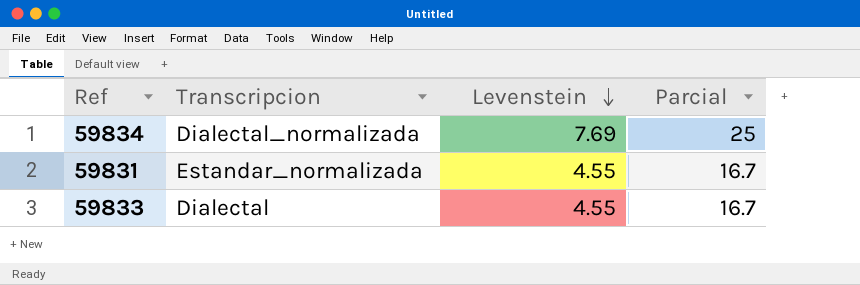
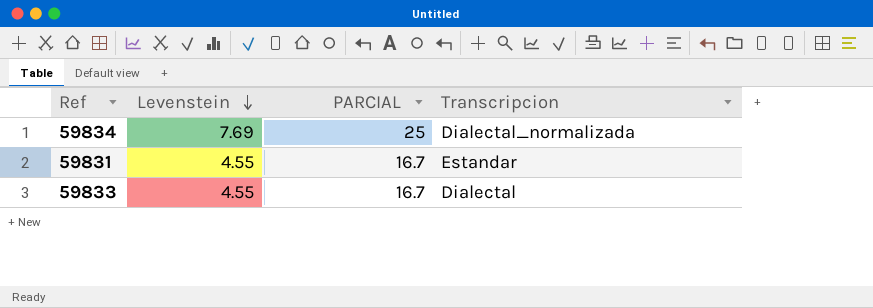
column name: Parcial -> PARCIAL
column Transcripcion | position: 2 -> 4
59831 | Transcripcion: Estandar_normalizada -> Estandar

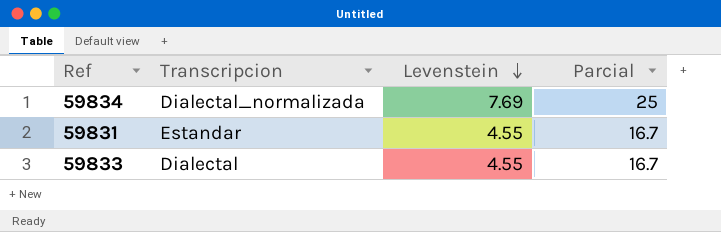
column Transcripcion | position: 4 -> 2
column name: PARCIAL -> Parcial

